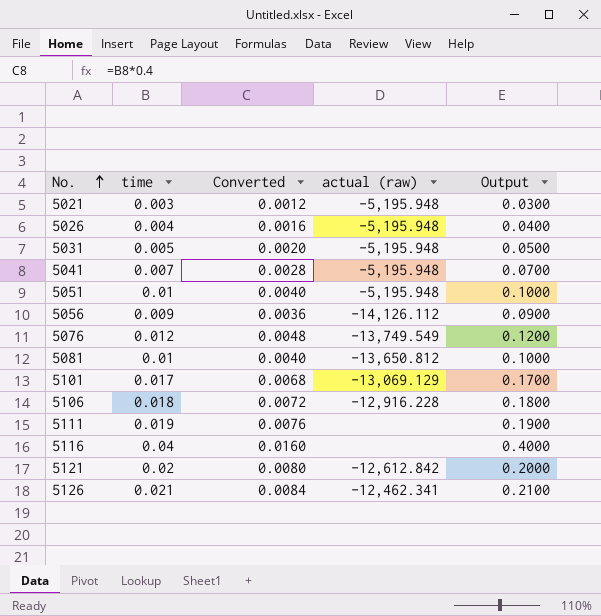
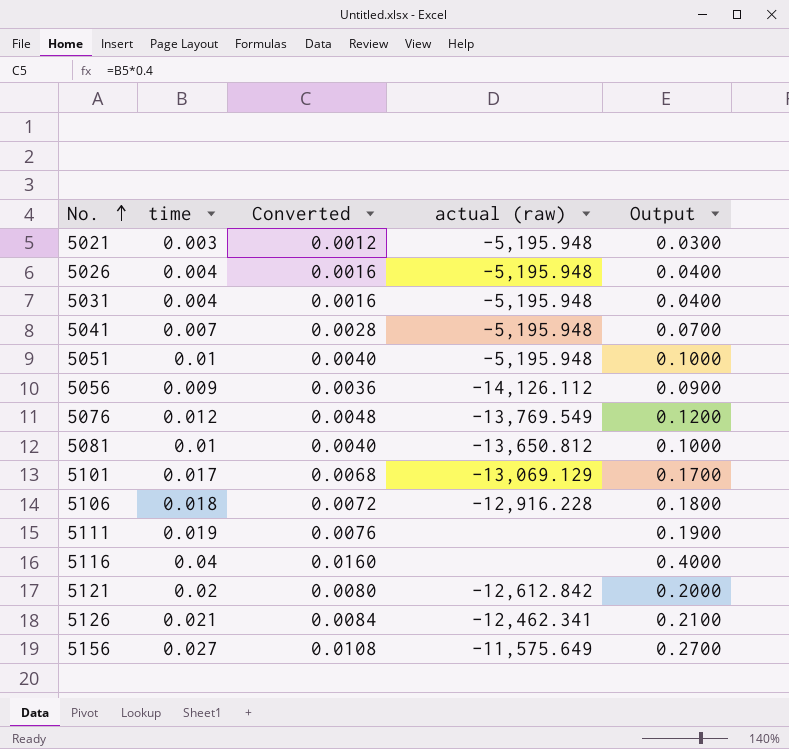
5031 | time: 0.005 -> 0.004
5031 | Converted: 0.0020 -> 0.0016
5031 | Output: 0.0500 -> 0.0400
5076 | actual (raw): -13,749.549 -> -13,769.549
row 5156: none -> 0.027 | 0.0108 | -11,575.649 | 0.2700

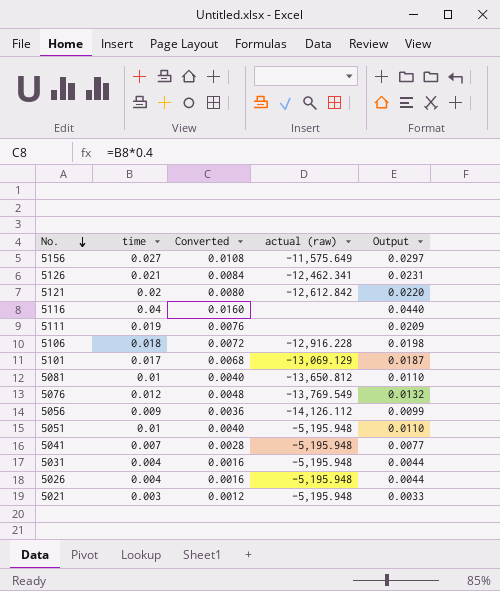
row order: No. ascending -> No. descending
column Output | formula: [time] * 10 -> [time] * 1.1

